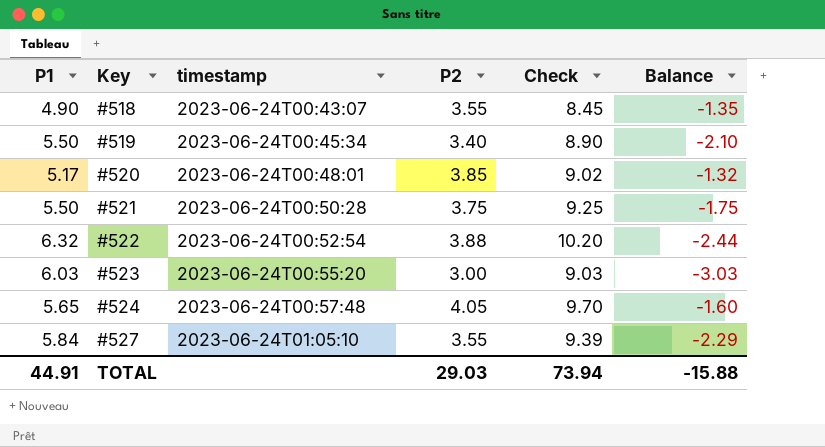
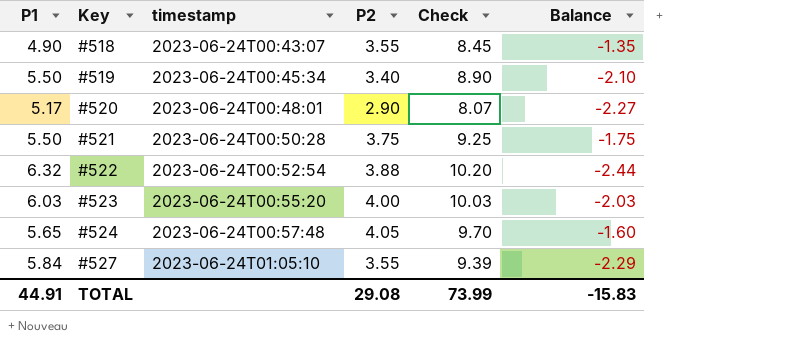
#520 | P2: 3.85 -> 2.90
#520 | Check: 9.02 -> 8.07
#520 | Balance: -1.32 -> -2.27
#523 | P2: 3.00 -> 4.00
#523 | Check: 9.03 -> 10.03
#523 | Balance: -3.03 -> -2.03
TOTAL | P2: 29.03 -> 29.08
TOTAL | Check: 73.94 -> 73.99
TOTAL | Balance: -15.88 -> -15.83

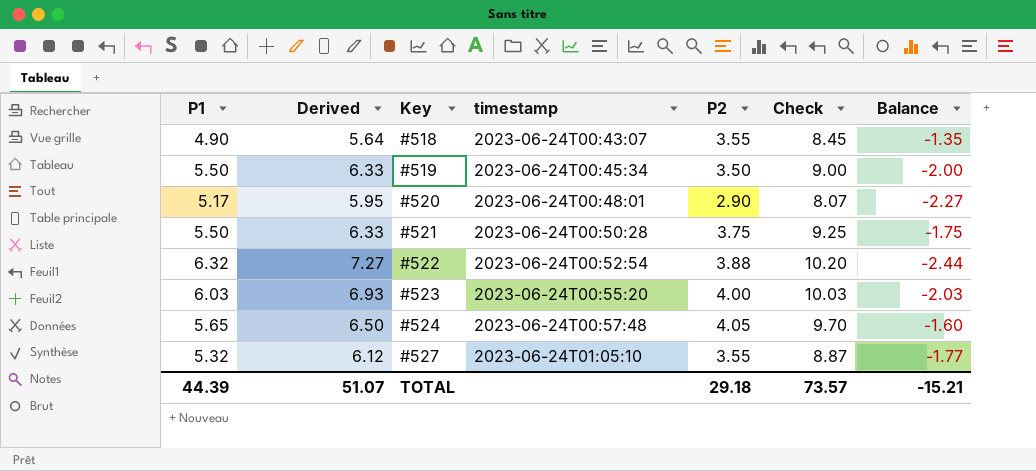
column Derived | formula: none -> [P1] * 1.15
#519 | P2: 3.40 -> 3.50
#519 | Check: 8.90 -> 9.00
#519 | Balance: -2.10 -> -2.00
#527 | P1: 5.84 -> 5.32
#527 | Check: 9.39 -> 8.87
#527 | Balance: -2.29 -> -1.77
TOTAL | P1: 44.91 -> 44.39
TOTAL | P2: 29.08 -> 29.18
TOTAL | Check: 73.99 -> 73.57
TOTAL | Balance: -15.83 -> -15.21

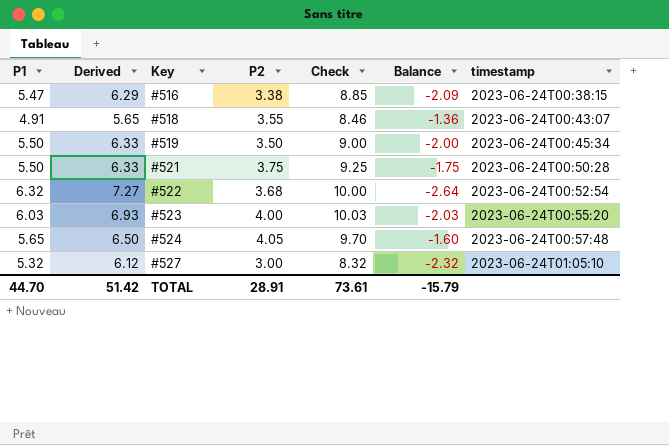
column timestamp | position: 4 -> 7
row #520: 5.17 | 5.95 | 2023-06-24T00:48:01 | 2.90 | 8.07 | -2.27 -> none
row #516: none -> 5.47 | 6.29 | 3.38 | 8.85 | -2.09 | 2023-06-24T00:38:15
#518 | P1: 4.90 -> 4.91
#518 | Derived: 5.64 -> 5.65
#518 | Check: 8.45 -> 8.46
#518 | Balance: -1.35 -> -1.36
#522 | P2: 3.88 -> 3.68
#522 | Check: 10.20 -> 10.00
#522 | Balance: -2.44 -> -2.64
#527 | P2: 3.55 -> 3.00
#527 | Check: 8.87 -> 8.32
#527 | Balance: -1.77 -> -2.32
TOTAL | P1: 44.39 -> 44.70
TOTAL | Derived: 51.07 -> 51.42
TOTAL | P2: 29.18 -> 28.91
TOTAL | Check: 73.57 -> 73.61
TOTAL | Balance: -15.21 -> -15.79

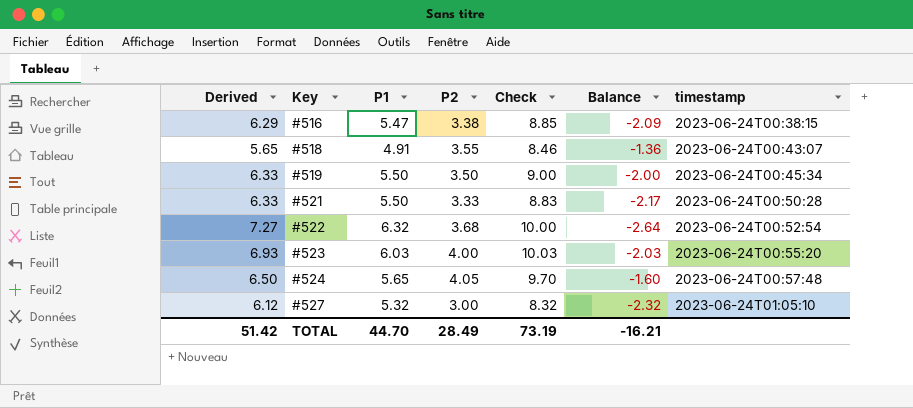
column P1 | position: 1 -> 3
#521 | P2: 3.75 -> 3.33
#521 | Check: 9.25 -> 8.83
#521 | Balance: -1.75 -> -2.17
TOTAL | P2: 28.91 -> 28.49
TOTAL | Check: 73.61 -> 73.19
TOTAL | Balance: -15.79 -> -16.21

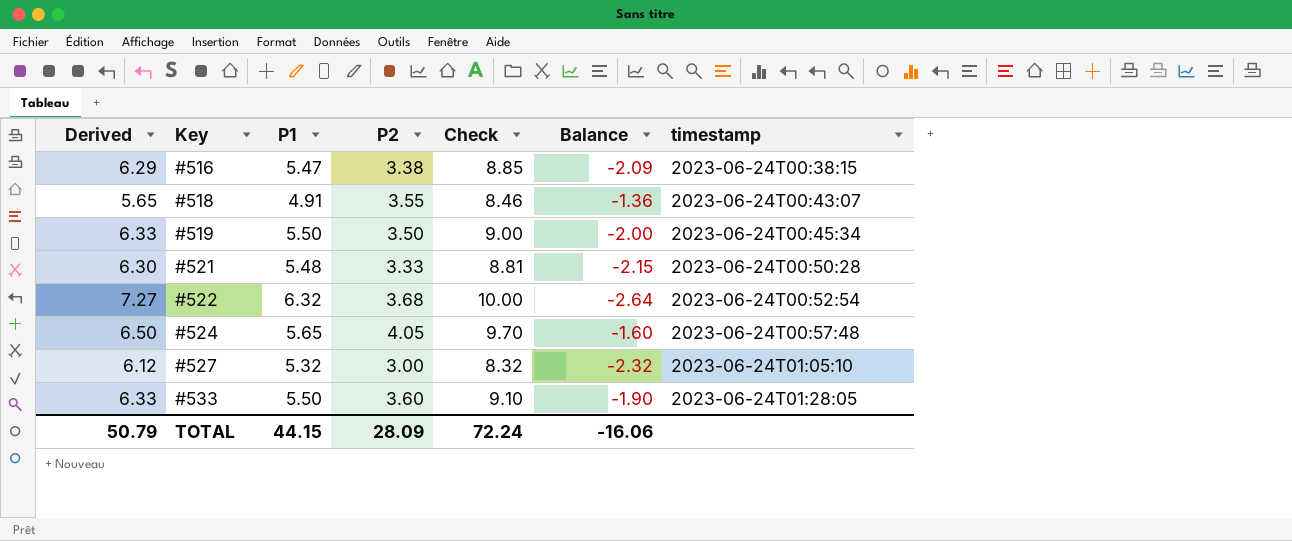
row #523: 6.93 | 6.03 | 4.00 | 10.03 | -2.03 | 2023-06-24T00:55:20 -> none
#521 | Derived: 6.33 -> 6.30
#521 | P1: 5.50 -> 5.48
#521 | Check: 8.83 -> 8.81
#521 | Balance: -2.17 -> -2.15
row #533: none -> 6.33 | 5.50 | 3.60 | 9.10 | -1.90 | 2023-06-24T01:28:05
TOTAL | Derived: 51.42 -> 50.79
TOTAL | P1: 44.70 -> 44.15
TOTAL | P2: 28.49 -> 28.09
TOTAL | Check: 73.19 -> 72.24
TOTAL | Balance: -16.21 -> -16.06

